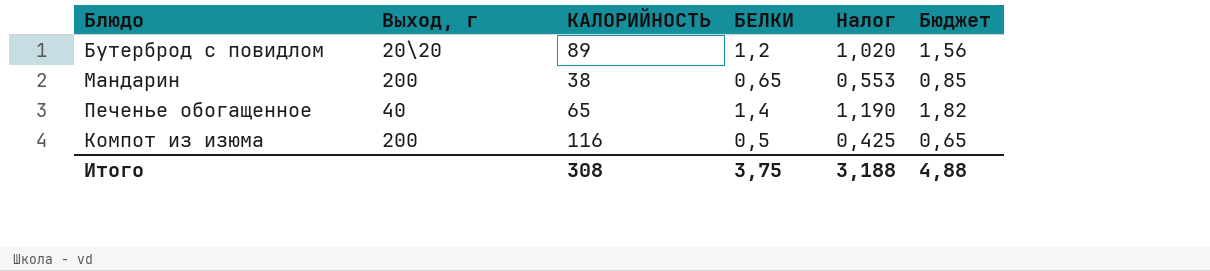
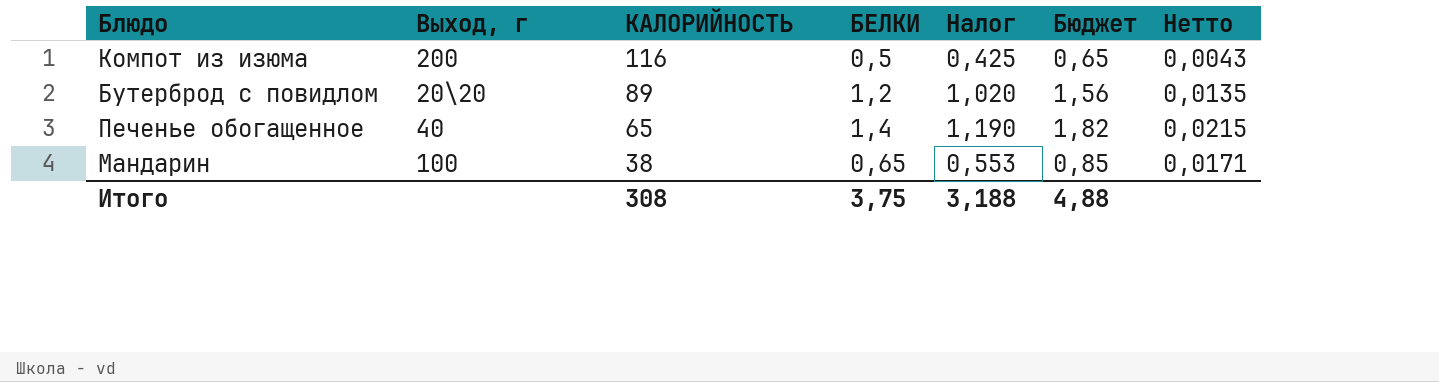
row order: none -> КАЛОРИЙНОСТЬ descending
column Нетто | formula: none -> [БЕЛКИ] / [КАЛОРИЙНОСТЬ]
Мандарин | Выход, г: 200 -> 100

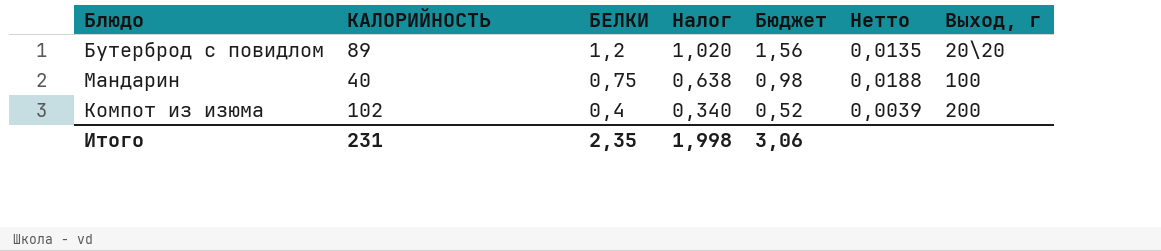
row order: КАЛОРИЙНОСТЬ descending -> БЕЛКИ descending
column Выход, г | position: 2 -> 7
row Печенье обогащенное: 40 | 65 | 1,4 | 1,190 | 1,82 | 0,0215 -> none
Мандарин | КАЛОРИЙНОСТЬ: 38 -> 40
Мандарин | БЕЛКИ: 0,65 -> 0,75
Мандарин | Налог: 0,553 -> 0,638
Мандарин | Бюджет: 0,85 -> 0,98
Мандарин | Нетто: 0,0171 -> 0,0188
Компот из изюма | КАЛОРИЙНОСТЬ: 116 -> 102
Компот из изюма | БЕЛКИ: 0,5 -> 0,4
Компот из изюма | Налог: 0,425 -> 0,340
Компот из изюма | Бюджет: 0,65 -> 0,52
Компот из изюма | Нетто: 0,0043 -> 0,0039
Итого | КАЛОРИЙНОСТЬ: 308 -> 231
Итого | БЕЛКИ: 3,75 -> 2,35
Итого | Налог: 3,188 -> 1,998
Итого | Бюджет: 4,88 -> 3,06

